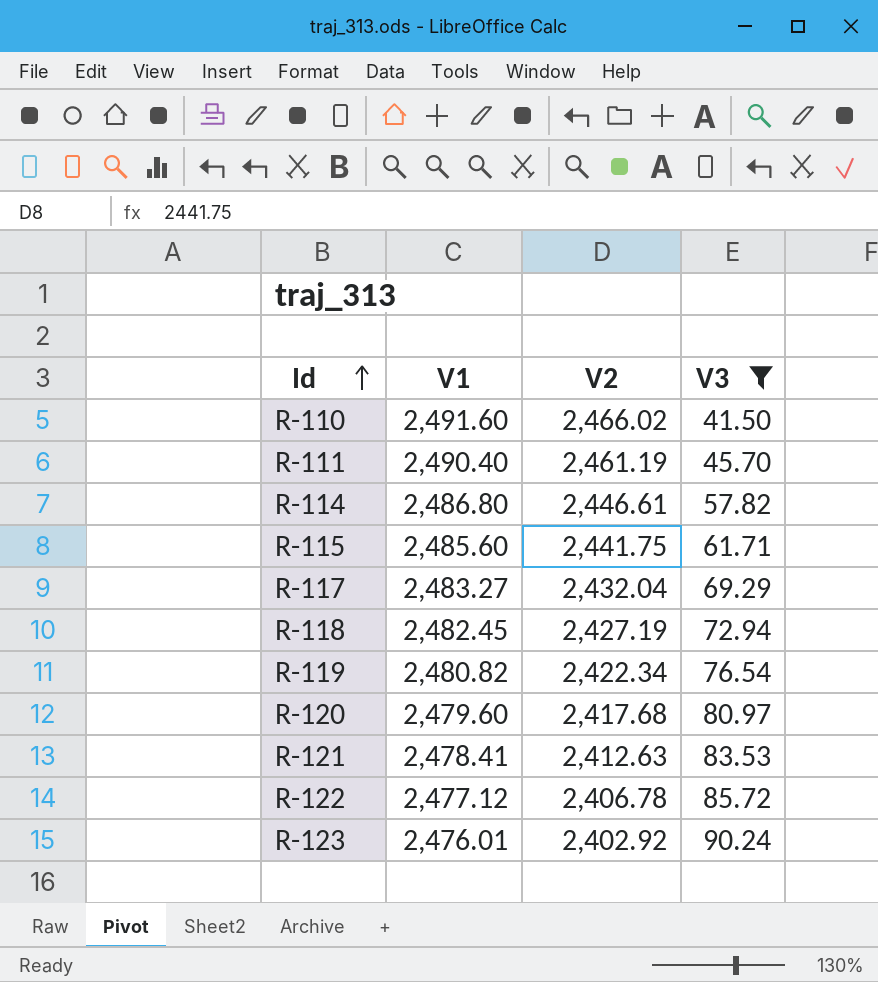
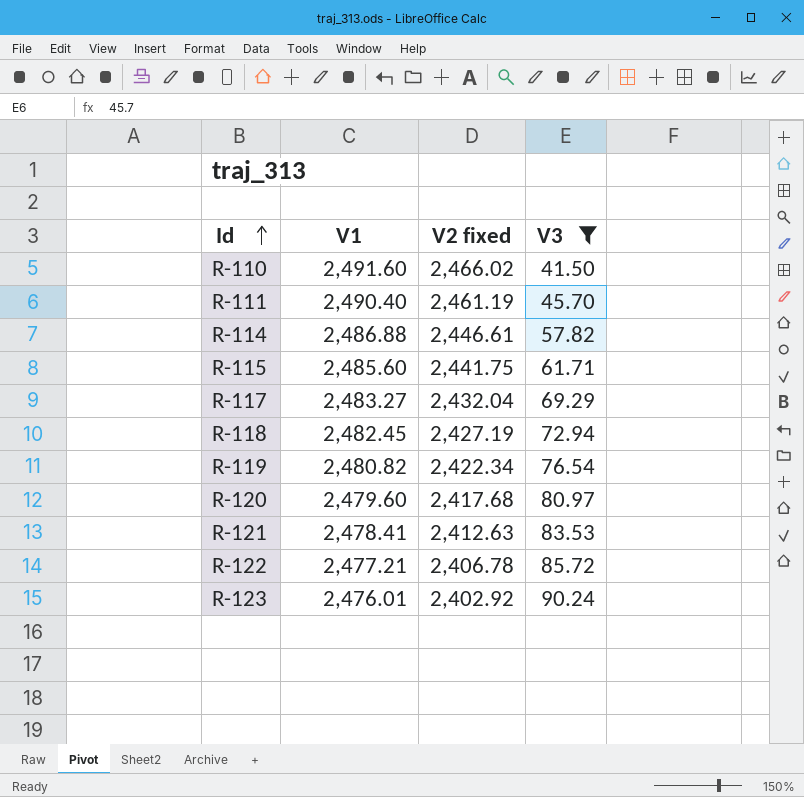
column name: V2 -> V2 fixed
R-114 | V1: 2,486.80 -> 2,486.88
R-122 | V1: 2,477.12 -> 2,477.21

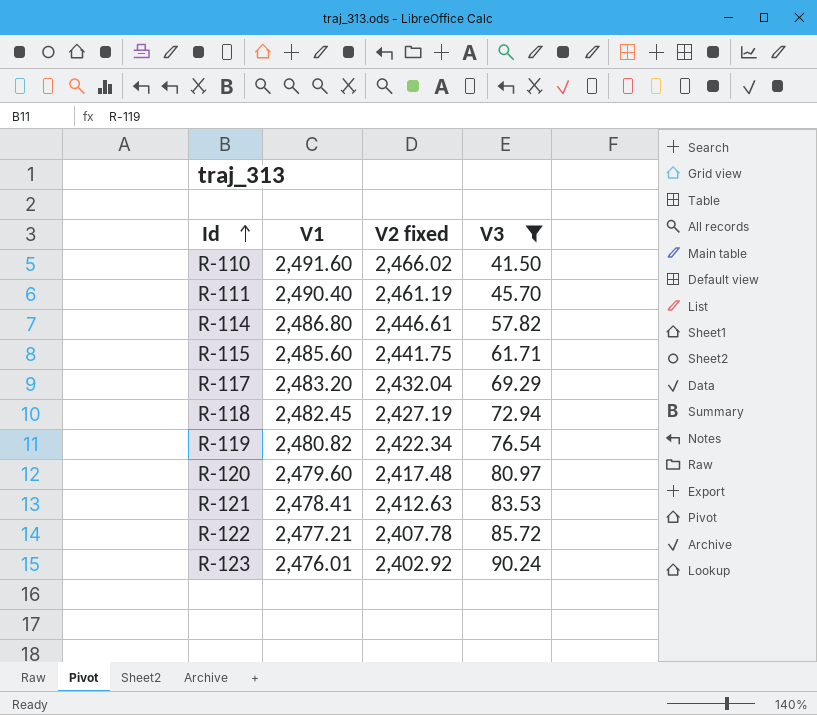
R-114 | V1: 2,486.88 -> 2,486.80
R-117 | V1: 2,483.27 -> 2,483.20
R-120 | V2 fixed: 2,417.68 -> 2,417.48
R-122 | V2 fixed: 2,406.78 -> 2,407.78

